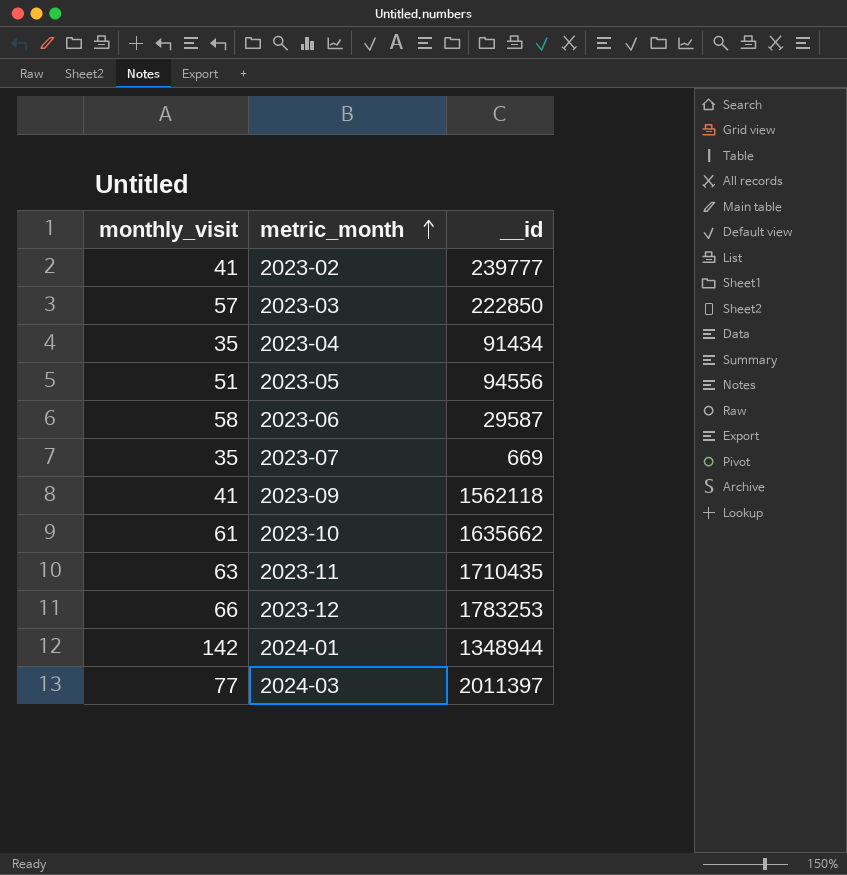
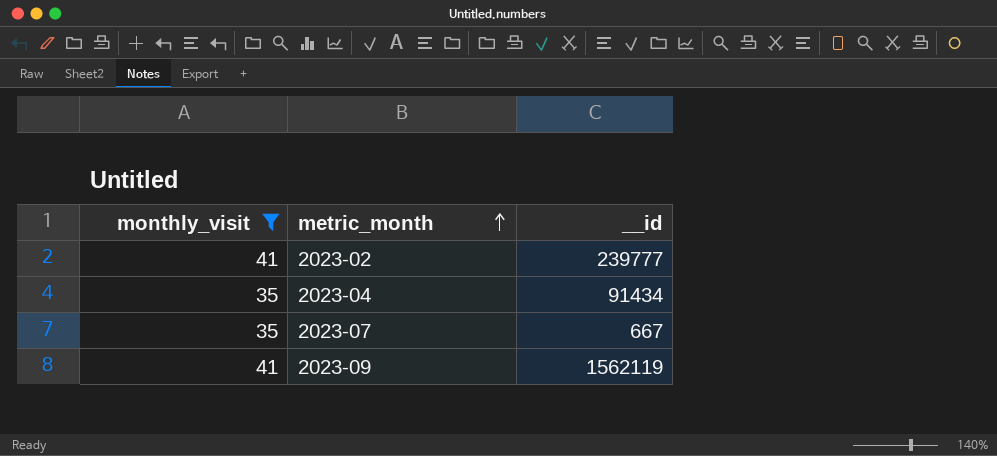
filter: none -> monthly_visit <= 41
2023-07 | __id: 669 -> 667
2023-09 | __id: 1562118 -> 1562119

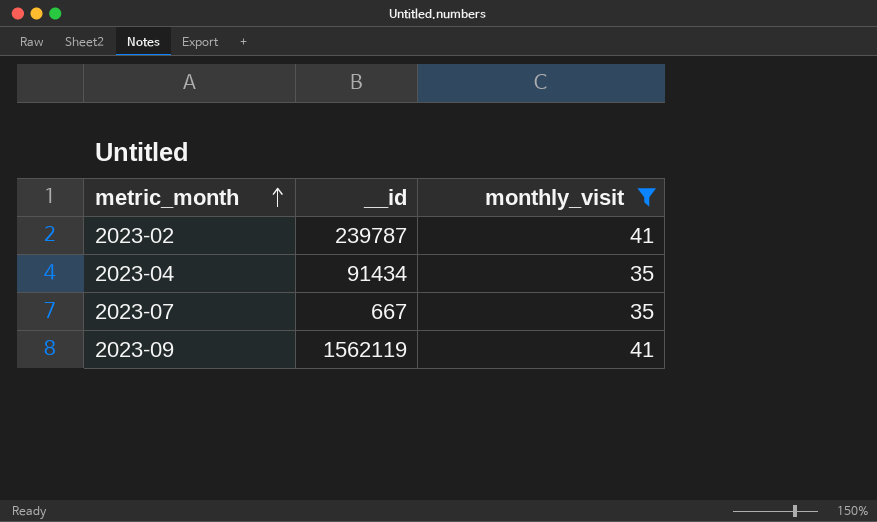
column monthly_visit | position: 1 -> 3
2023-02 | __id: 239777 -> 239787

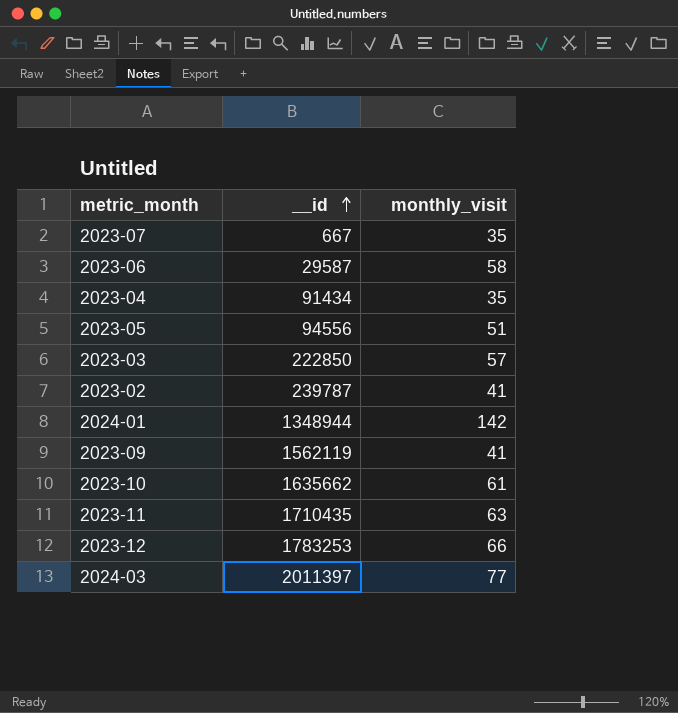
filter: monthly_visit <= 41 -> none
row order: metric_month ascending -> __id ascending

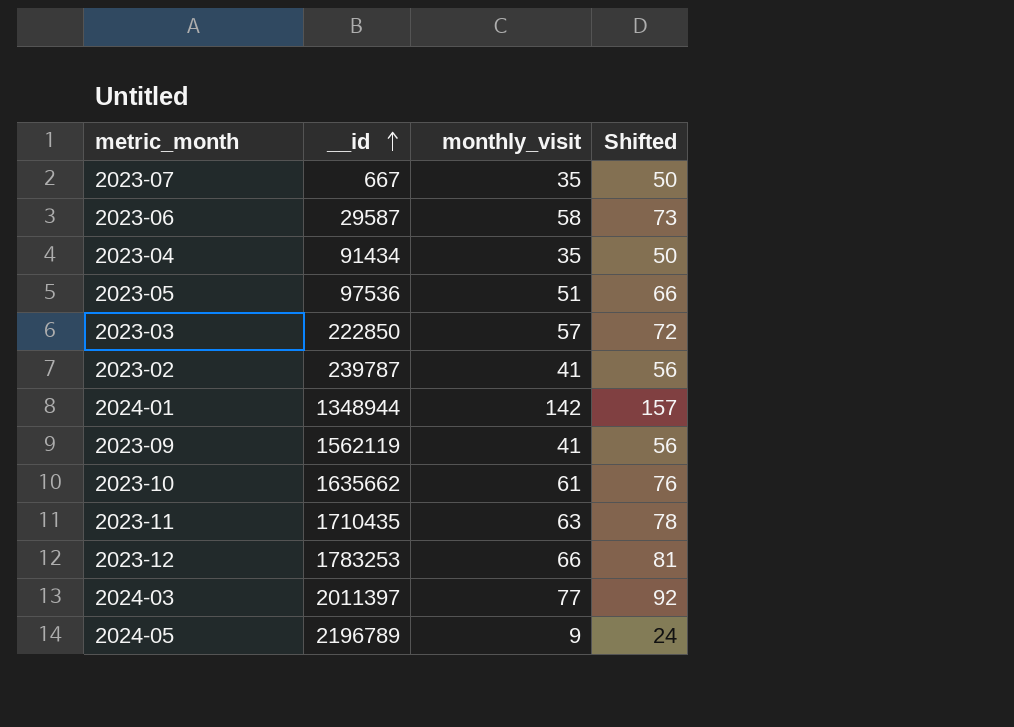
column Shifted | formula: none -> [monthly_visit] + 15
2023-05 | __id: 94556 -> 97536
row 2024-05: none -> 2196789 | 9 | 24

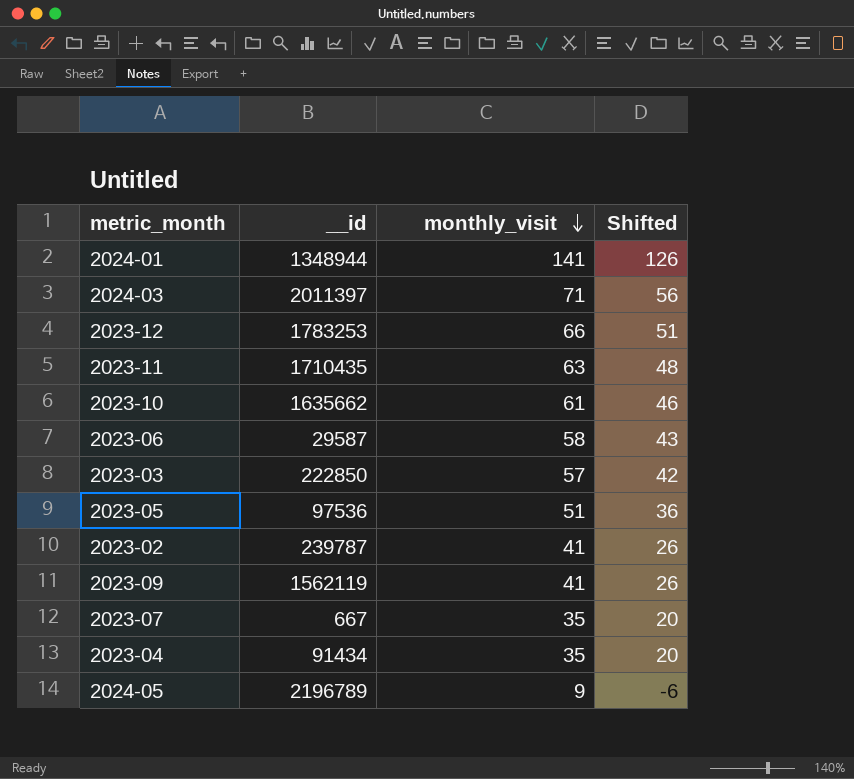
row order: __id ascending -> monthly_visit descending
column Shifted | formula: [monthly_visit] + 15 -> [monthly_visit] - 15
2024-01 | monthly_visit: 142 -> 141
2024-03 | monthly_visit: 77 -> 71

